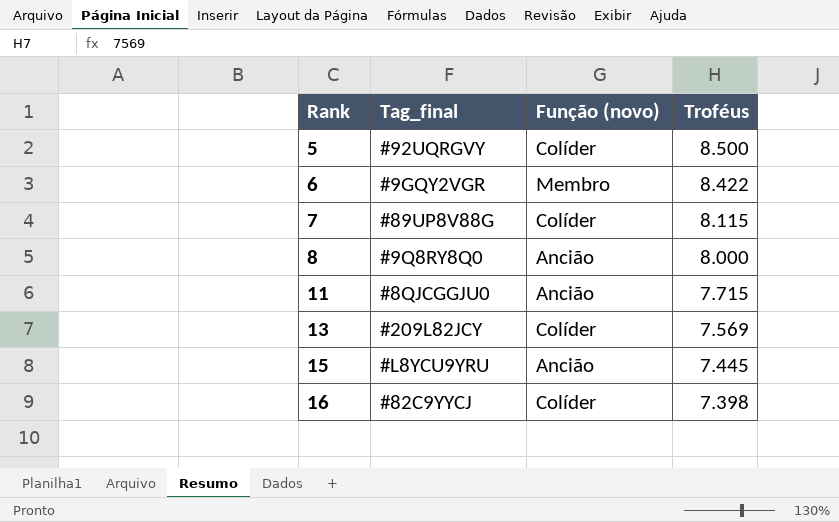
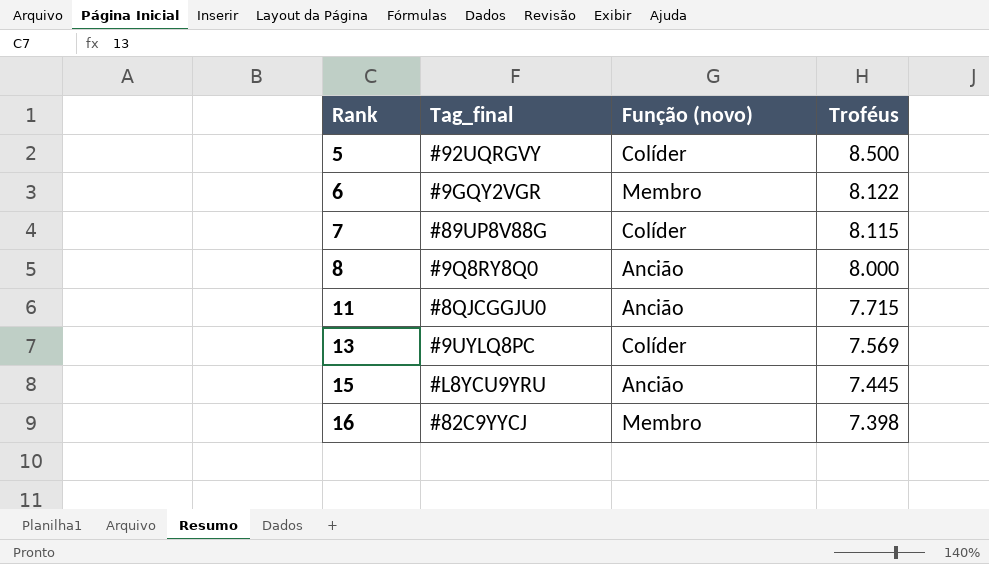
6 | Troféus: 8.422 -> 8.122
13 | Tag_final: #209L82JCY -> #9UYLQ8PC
16 | Função (novo): Colíder -> Membro

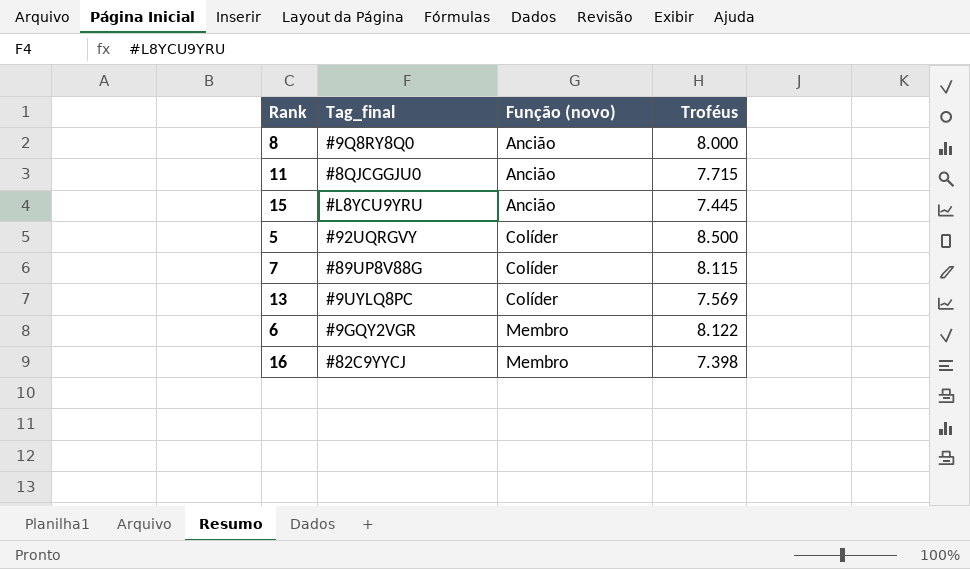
row order: Rank ascending -> Função (novo) ascending

